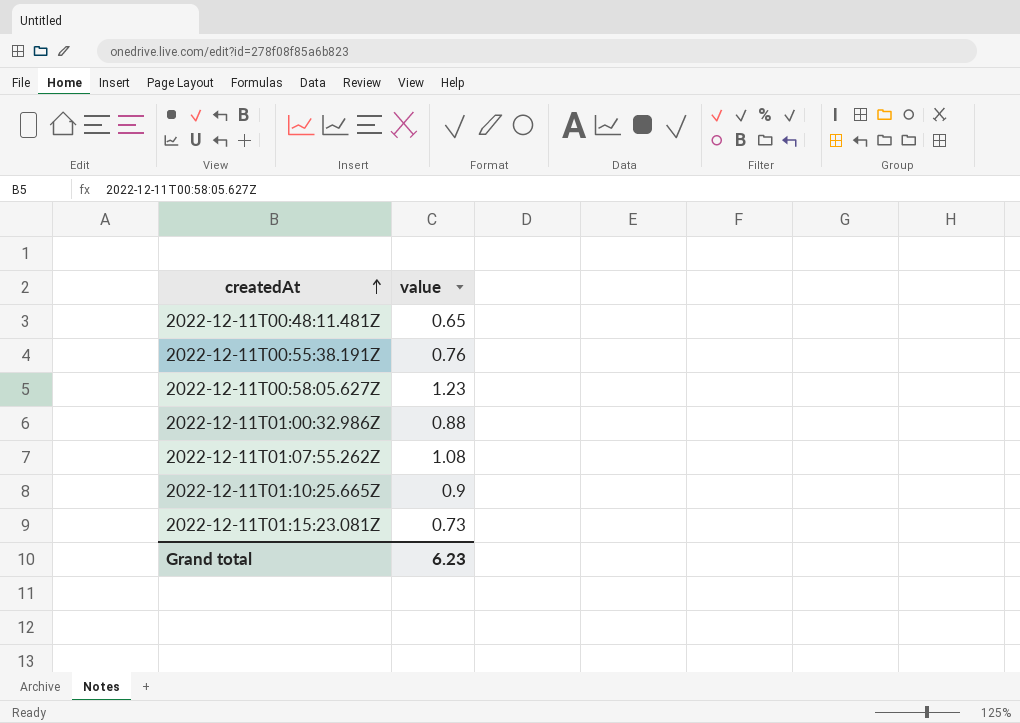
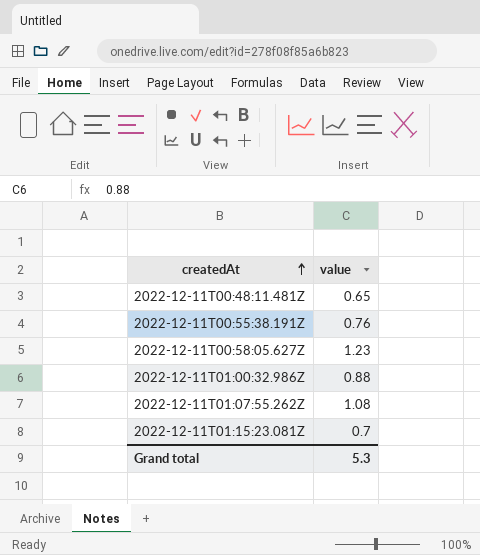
row 2022-12-11T01:10:25.665Z: 0.9 -> none
2022-12-11T01:15:23.081Z | value: 0.73 -> 0.7
Grand total | value: 6.23 -> 5.3

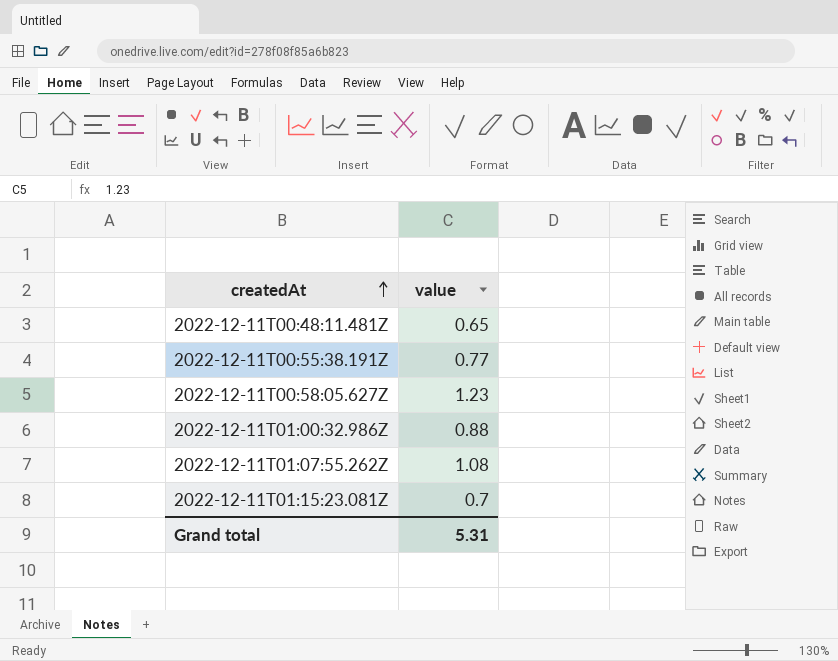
2022-12-11T00:55:38.191Z | value: 0.76 -> 0.77
Grand total | value: 5.3 -> 5.31

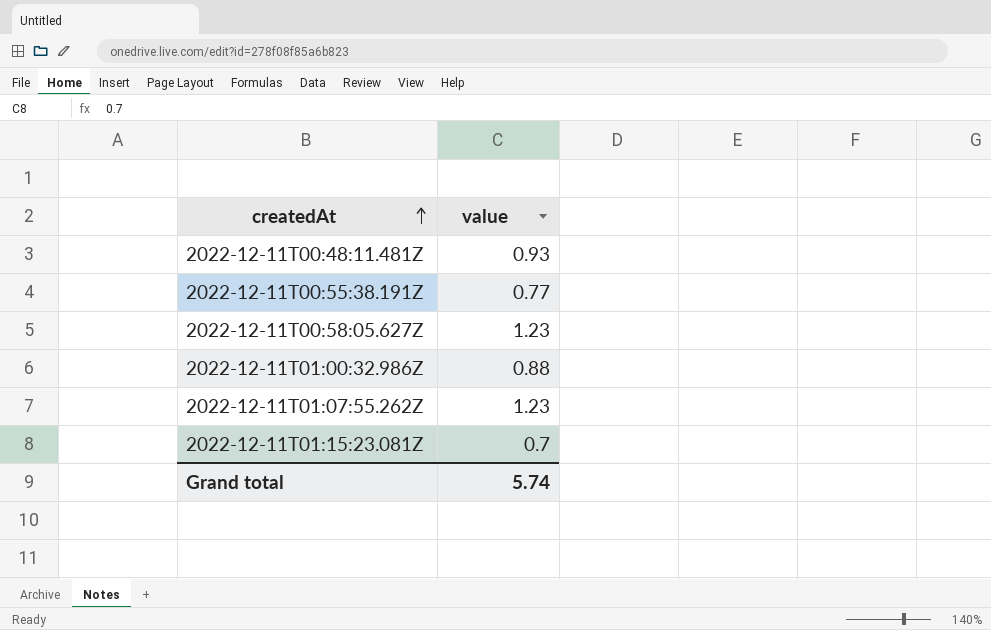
2022-12-11T00:48:11.481Z | value: 0.65 -> 0.93
2022-12-11T01:07:55.262Z | value: 1.08 -> 1.23
Grand total | value: 5.31 -> 5.74

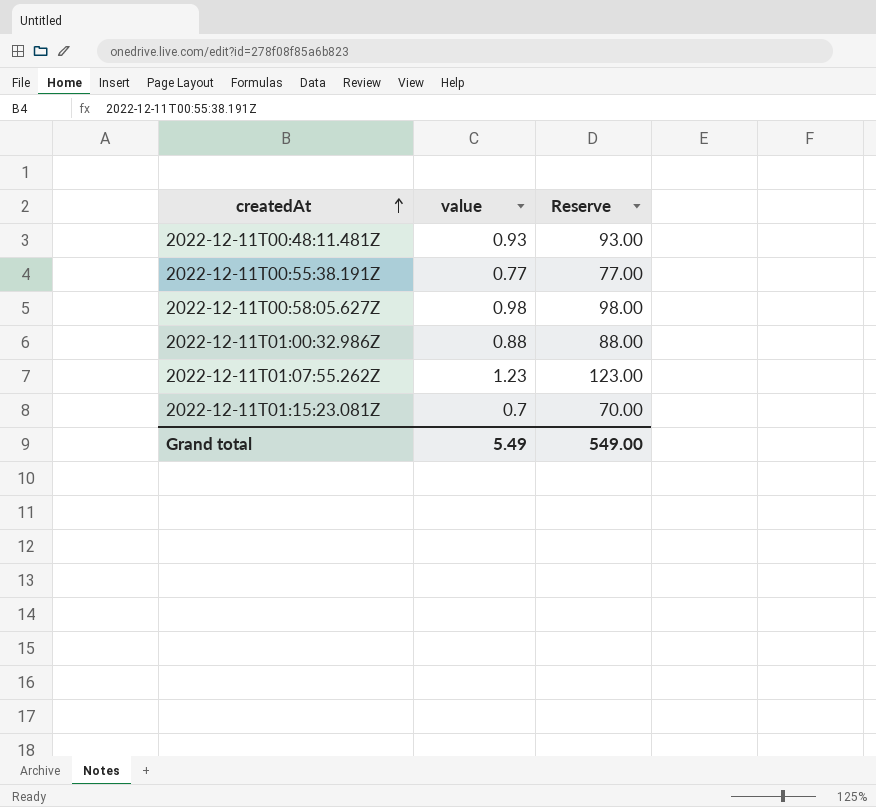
column Reserve | formula: none -> [value] * 100
2022-12-11T00:58:05.627Z | value: 1.23 -> 0.98
Grand total | value: 5.74 -> 5.49

